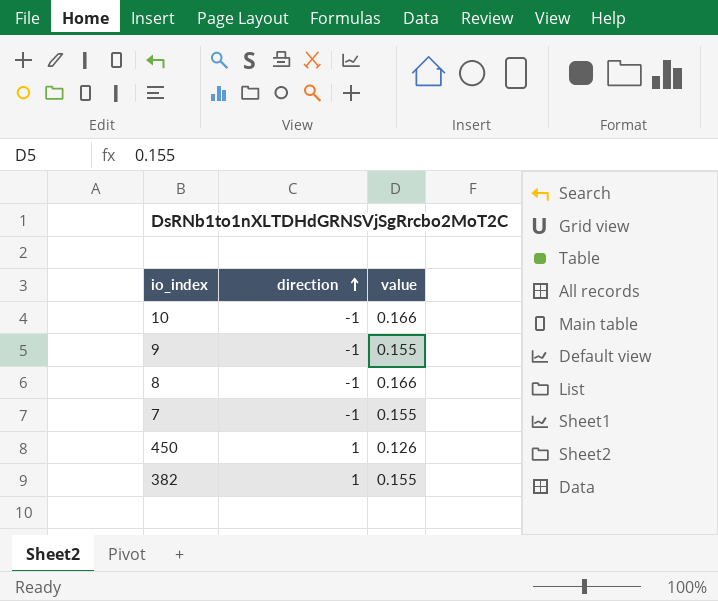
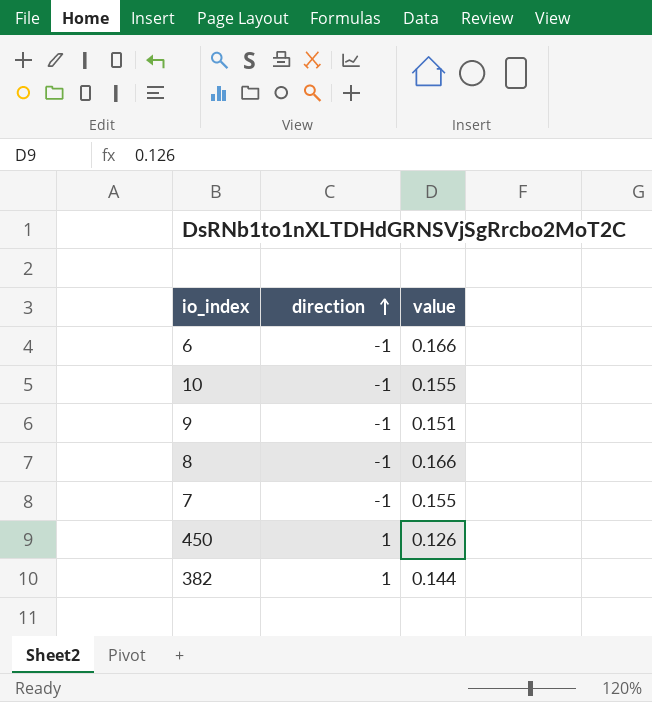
row 6: none -> -1 | 0.166
10 | value: 0.166 -> 0.155
9 | value: 0.155 -> 0.151
382 | value: 0.155 -> 0.144

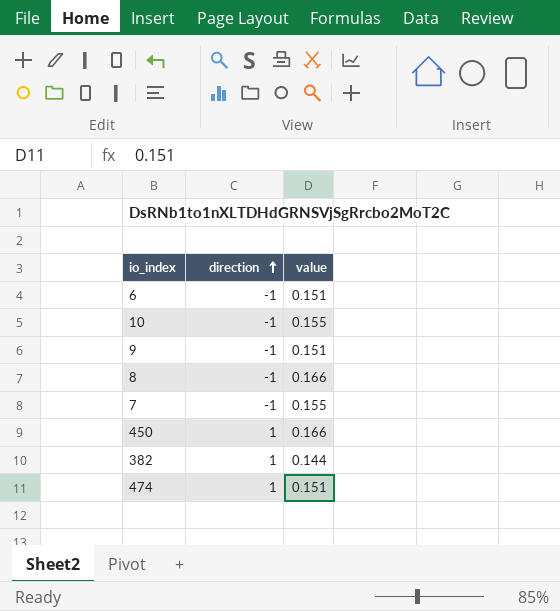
6 | value: 0.166 -> 0.151
450 | value: 0.126 -> 0.166
row 474: none -> 1 | 0.151

